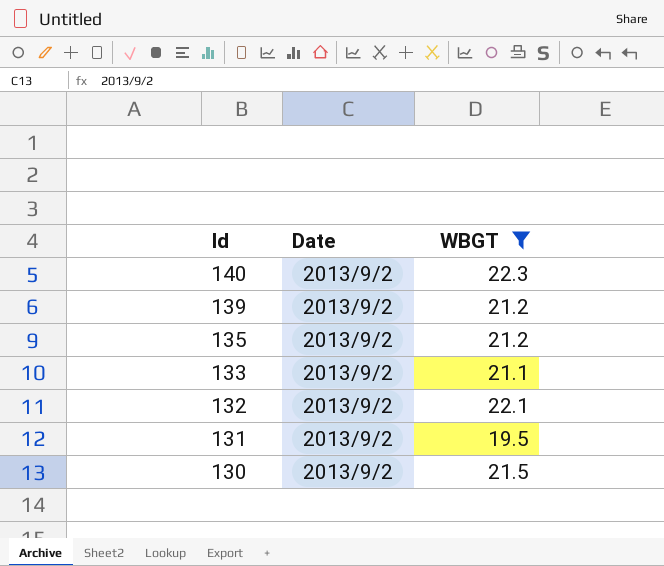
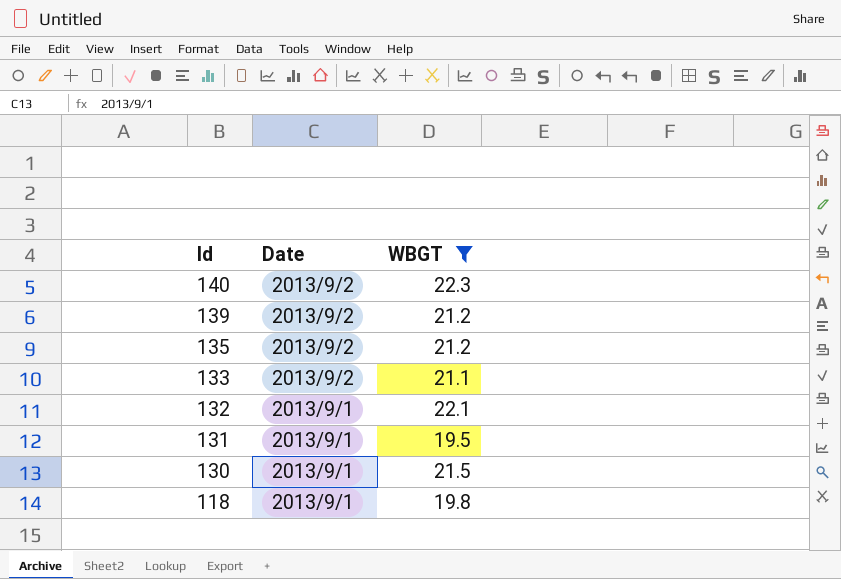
132 | Date: 2013/9/2 -> 2013/9/1
131 | Date: 2013/9/2 -> 2013/9/1
130 | Date: 2013/9/2 -> 2013/9/1
row 118: none -> 2013/9/1 | 19.8

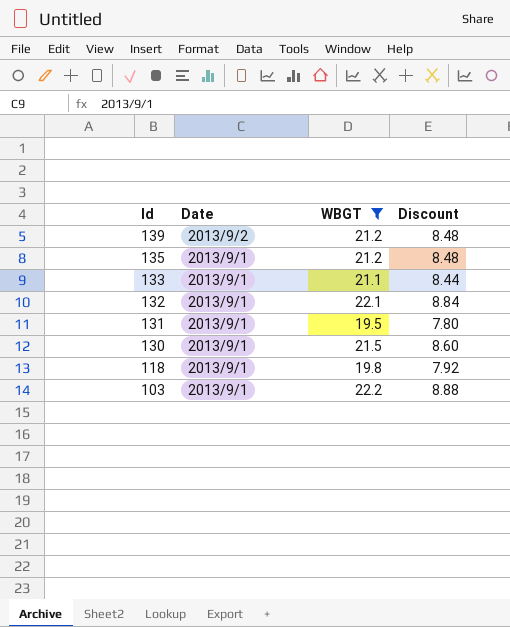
column Discount | formula: none -> [WBGT] * 0.4
row 140: 2013/9/2 | 22.3 -> none
135 | Date: 2013/9/2 -> 2013/9/1
133 | Date: 2013/9/2 -> 2013/9/1
row 103: none -> 2013/9/1 | 22.2 | 8.88

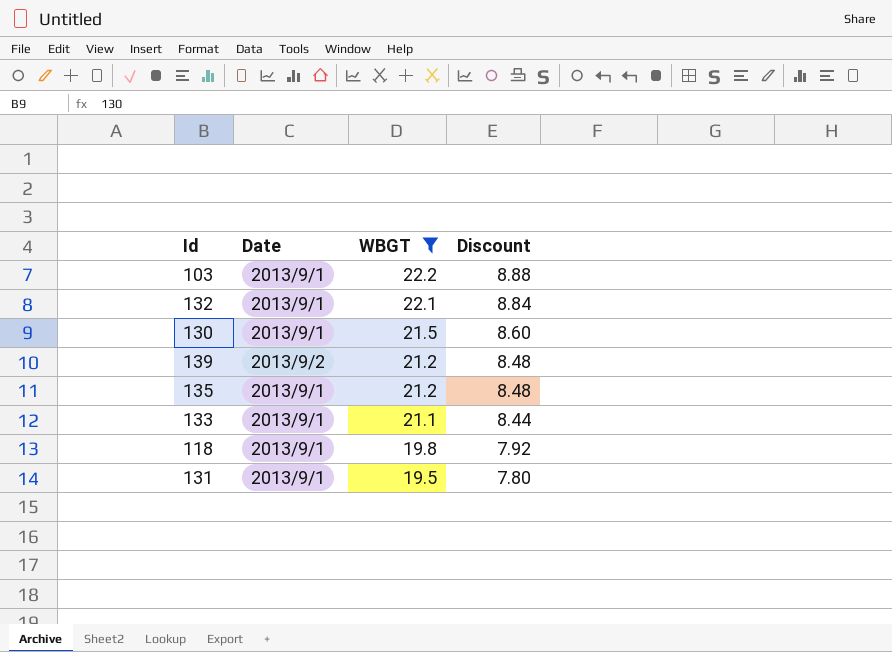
row order: Id descending -> WBGT descending

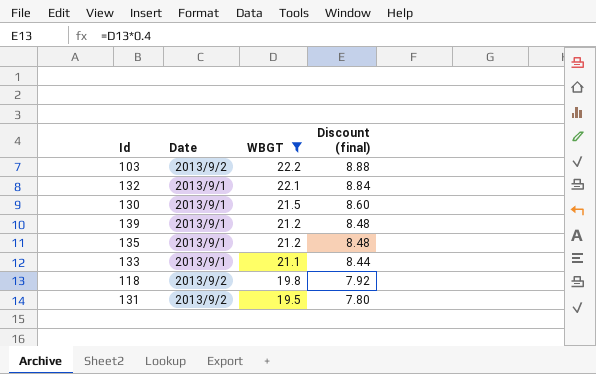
column name: Discount -> Discount (final)
103 | Date: 2013/9/1 -> 2013/9/2
139 | Date: 2013/9/2 -> 2013/9/1
118 | Date: 2013/9/1 -> 2013/9/2
131 | Date: 2013/9/1 -> 2013/9/2

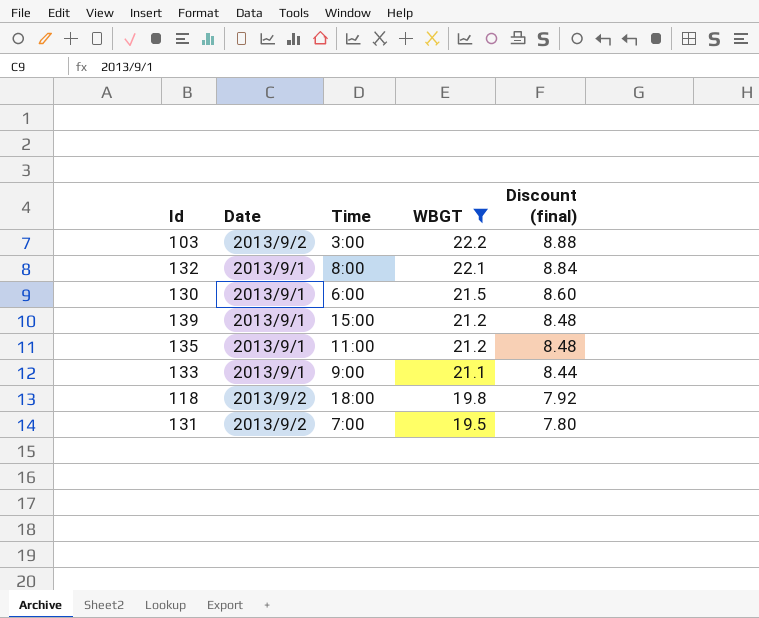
column Time | position: none -> 3

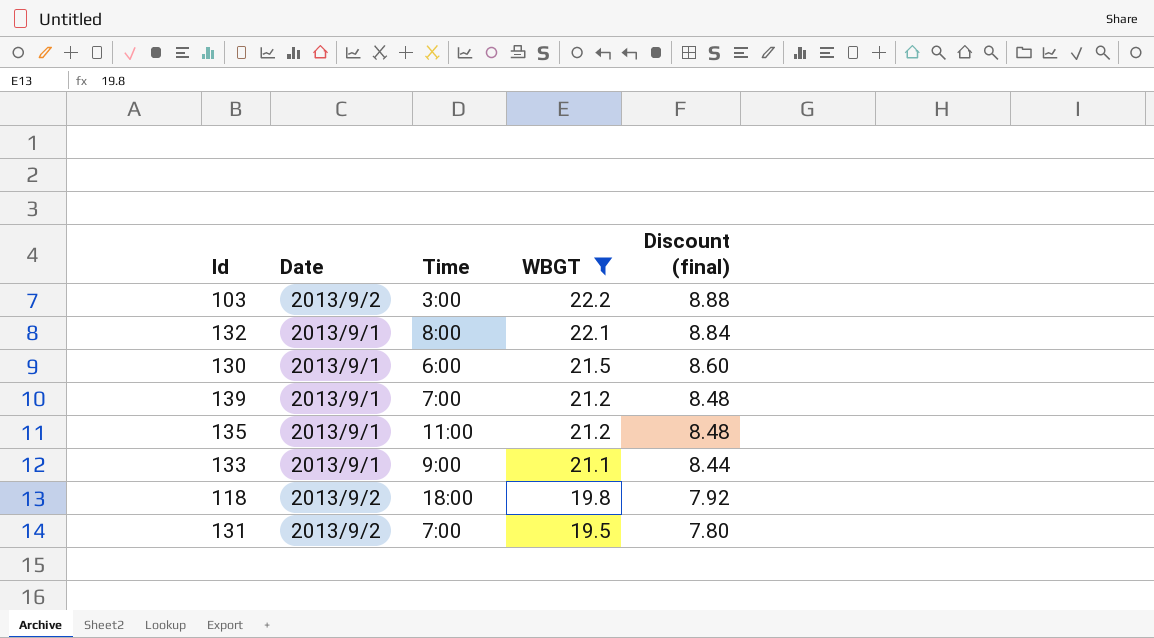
139 | Time: 15:00 -> 7:00

